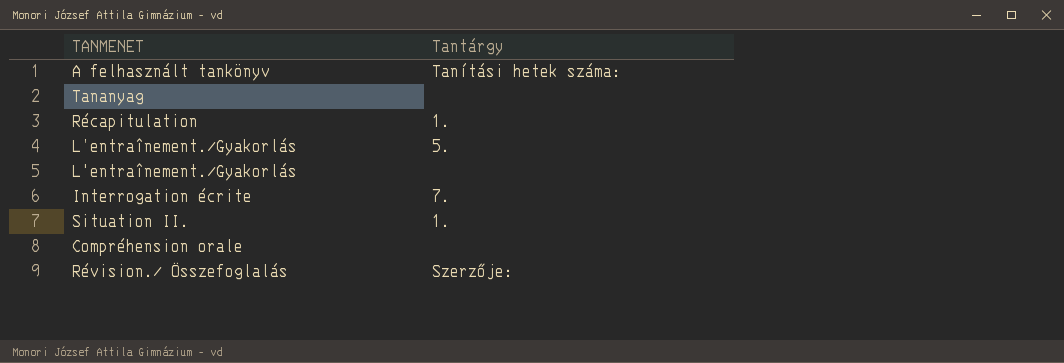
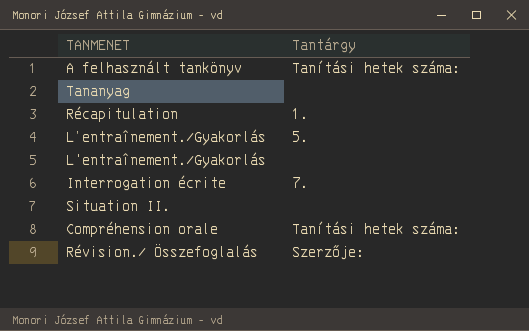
Situation II. | Tantárgy: 1. -> none
Compréhension orale | Tantárgy: none -> Tanítási hetek száma:

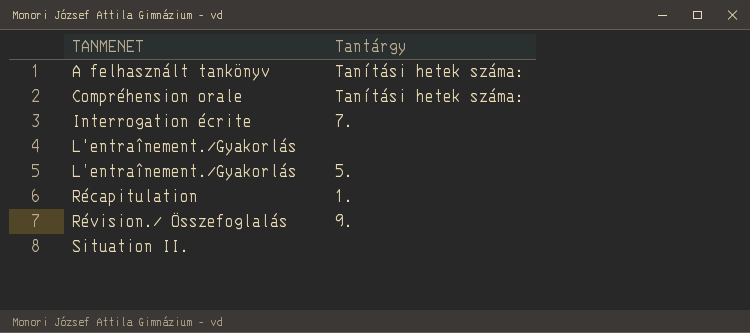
row order: none -> TANMENET ascending
row Tananyag: none -> none
Révision./ Összefoglalás | Tantárgy: Szerzője: -> 9.

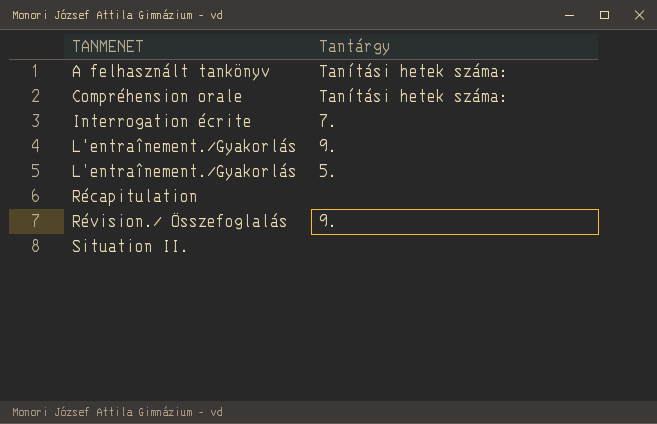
L'entraînement./Gyakorlás | Tantárgy: none -> 9.
Récapitulation | Tantárgy: 1. -> none

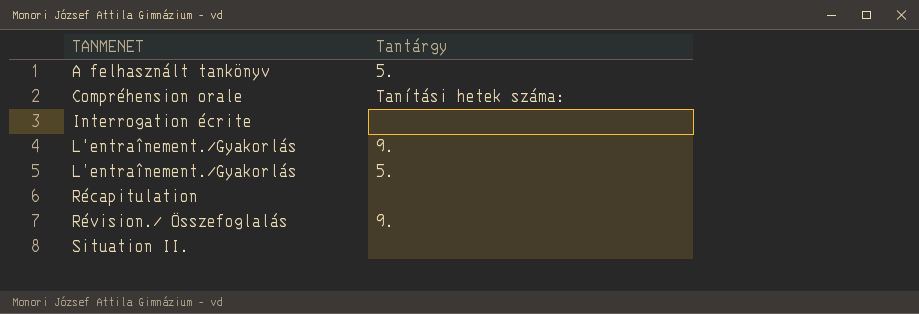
A felhasznált tankönyv | Tantárgy: Tanítási hetek száma: -> 5.
Interrogation écrite | Tantárgy: 7. -> none

